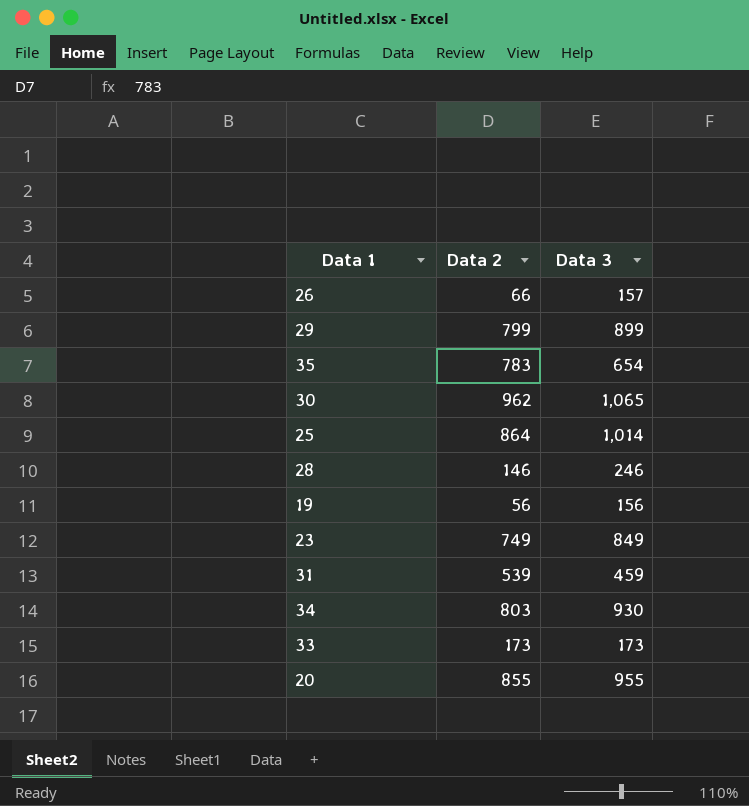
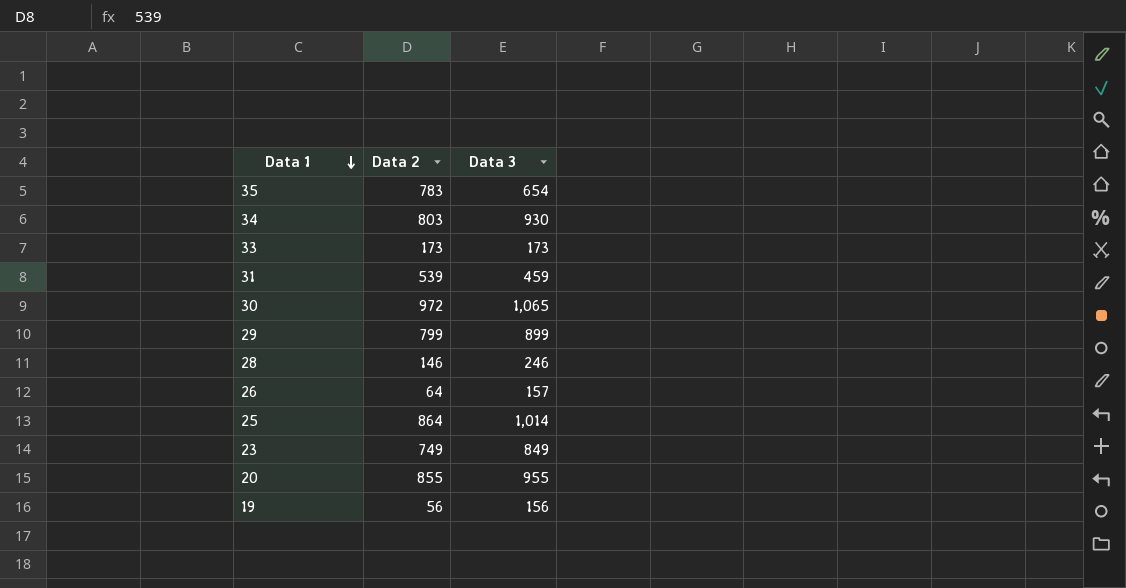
row order: none -> Data 1 descending
30 | Data 2: 962 -> 972
26 | Data 2: 66 -> 64

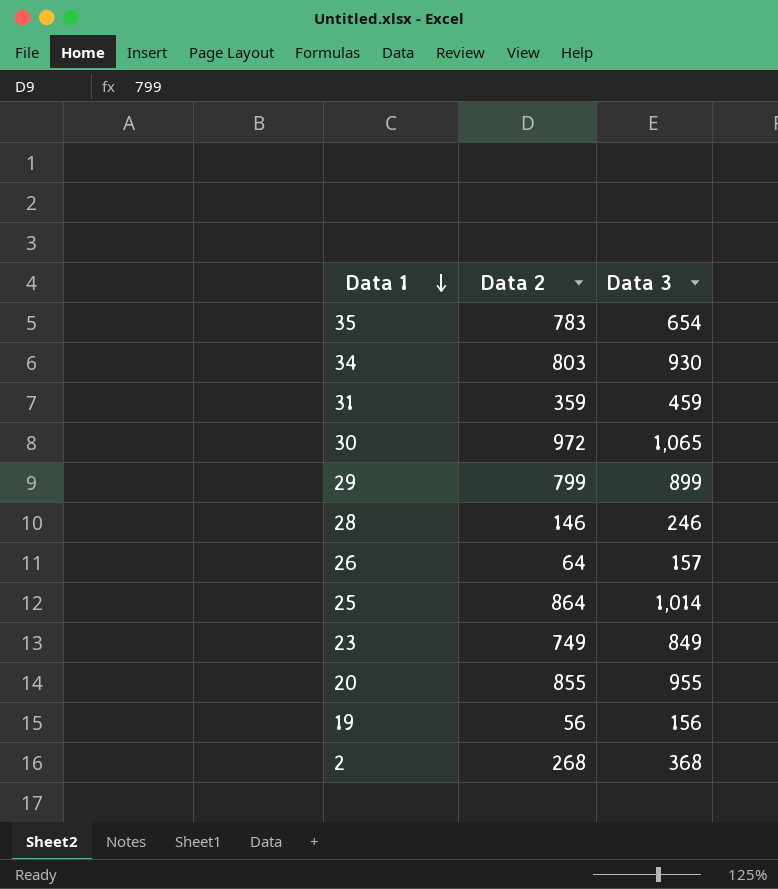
row 33: 173 | 173 -> none
31 | Data 2: 539 -> 359
row 2: none -> 268 | 368

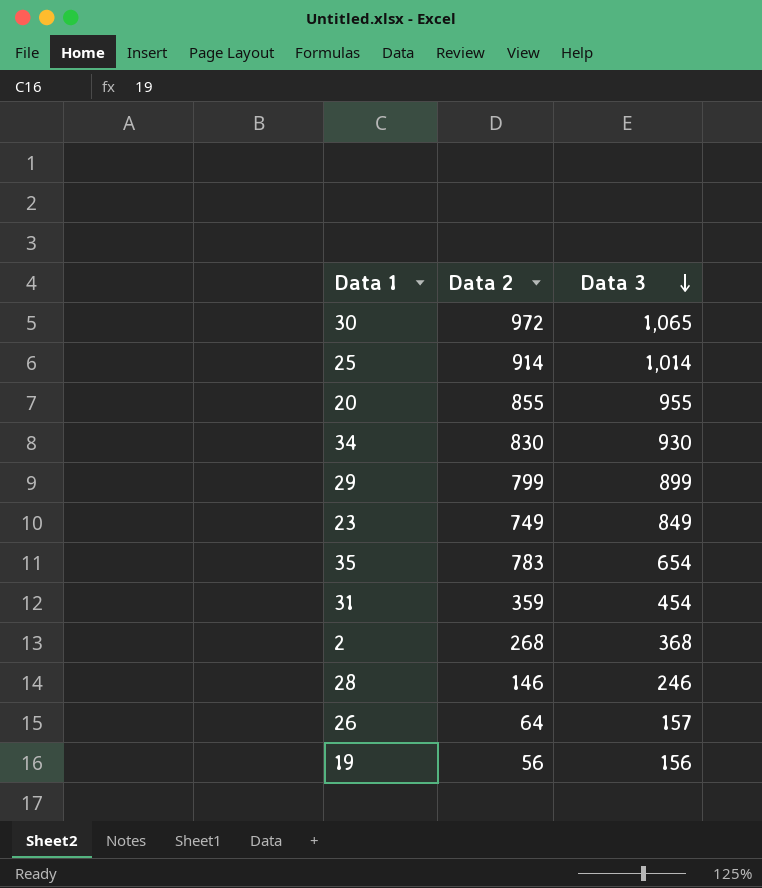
row order: Data 1 descending -> Data 3 descending
25 | Data 2: 864 -> 914
34 | Data 2: 803 -> 830
31 | Data 3: 459 -> 454

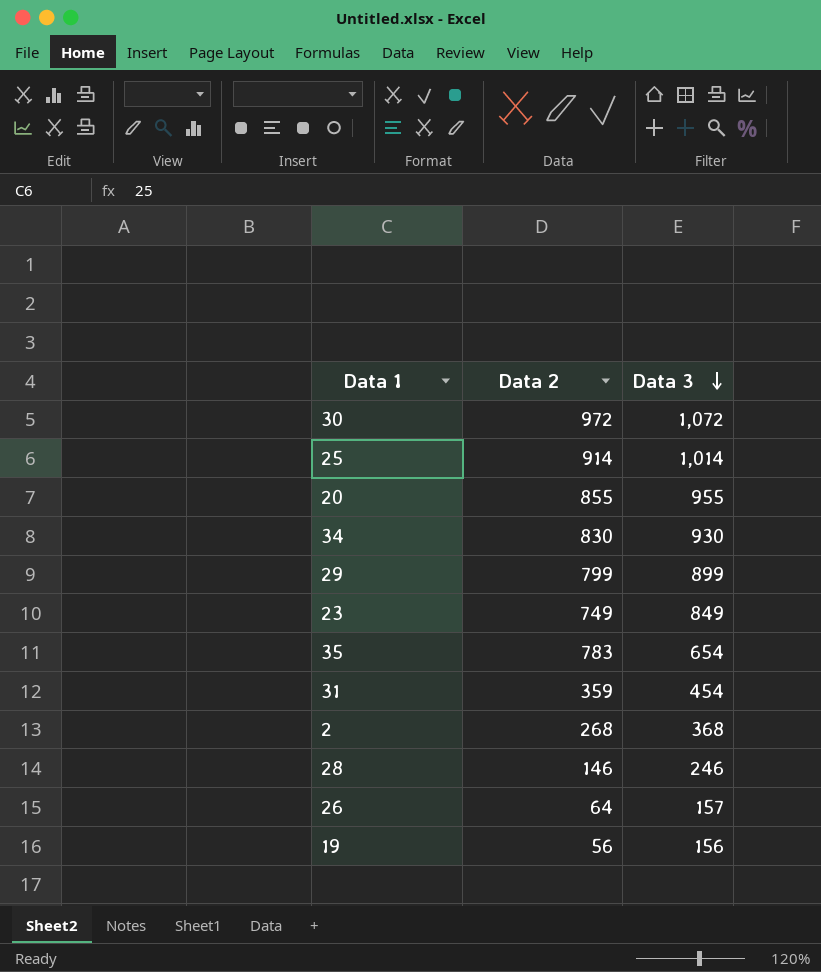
30 | Data 3: 1,065 -> 1,072

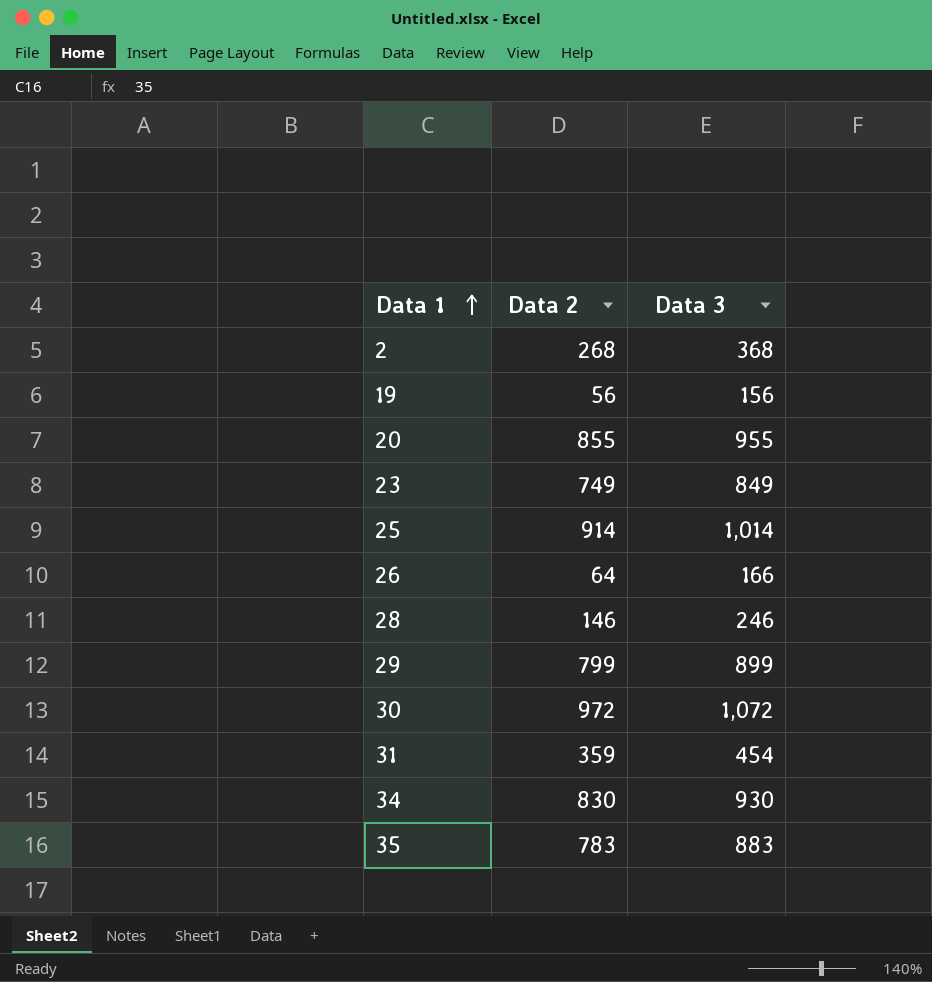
row order: Data 3 descending -> Data 1 ascending
26 | Data 3: 157 -> 166
35 | Data 3: 654 -> 883

